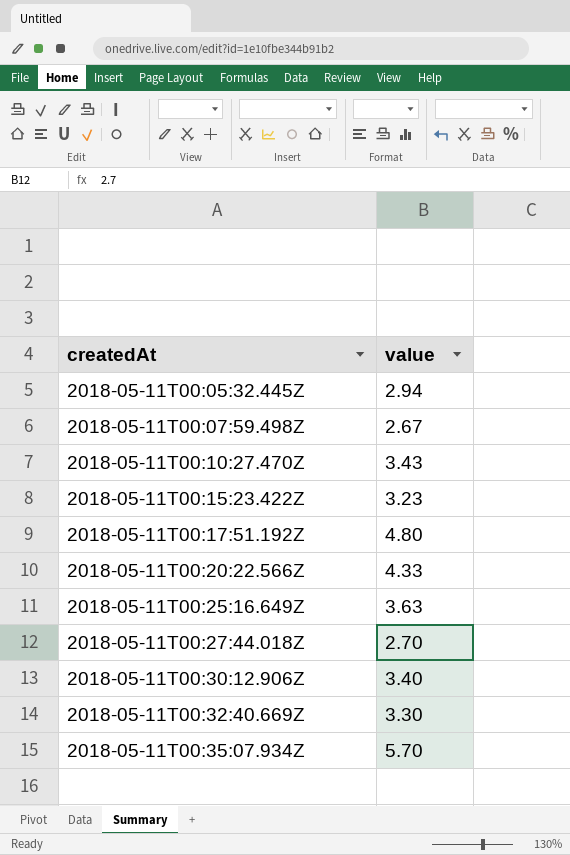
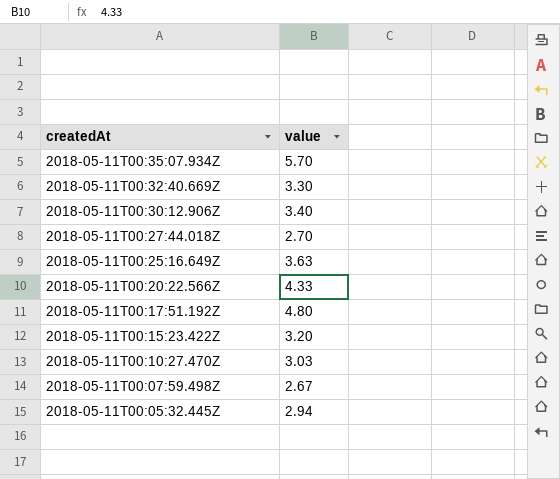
row order: createdAt ascending -> createdAt descending
2018-05-11T00:15:23.422Z | value: 3.23 -> 3.20
2018-05-11T00:10:27.470Z | value: 3.43 -> 3.03

